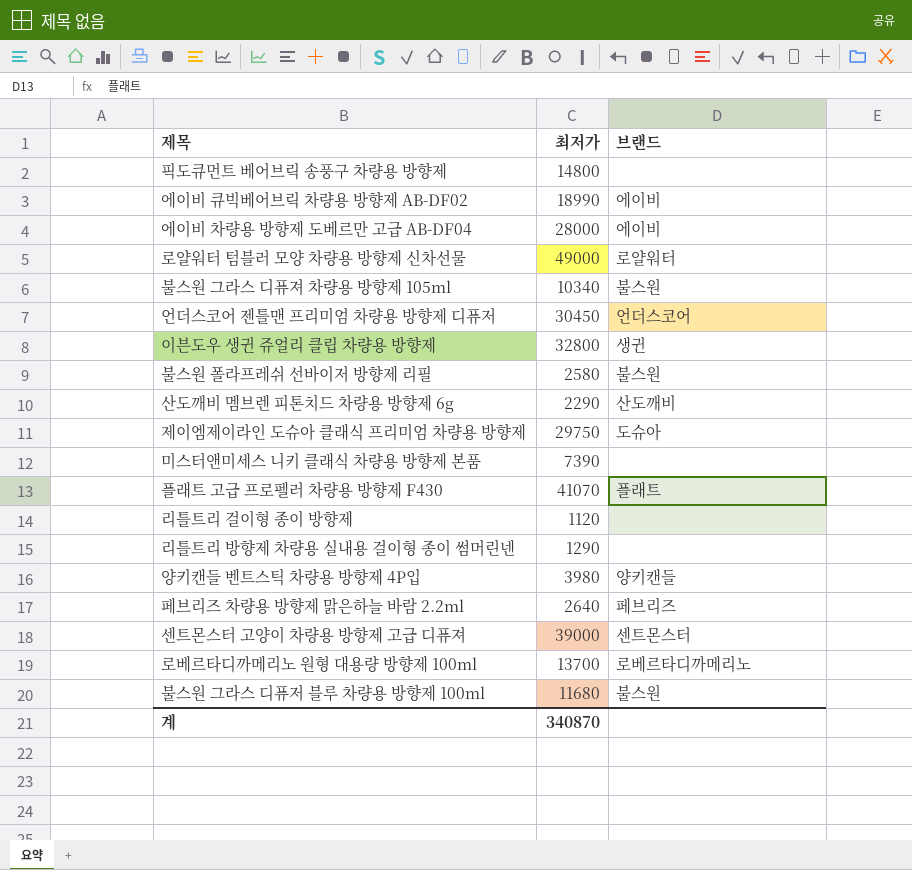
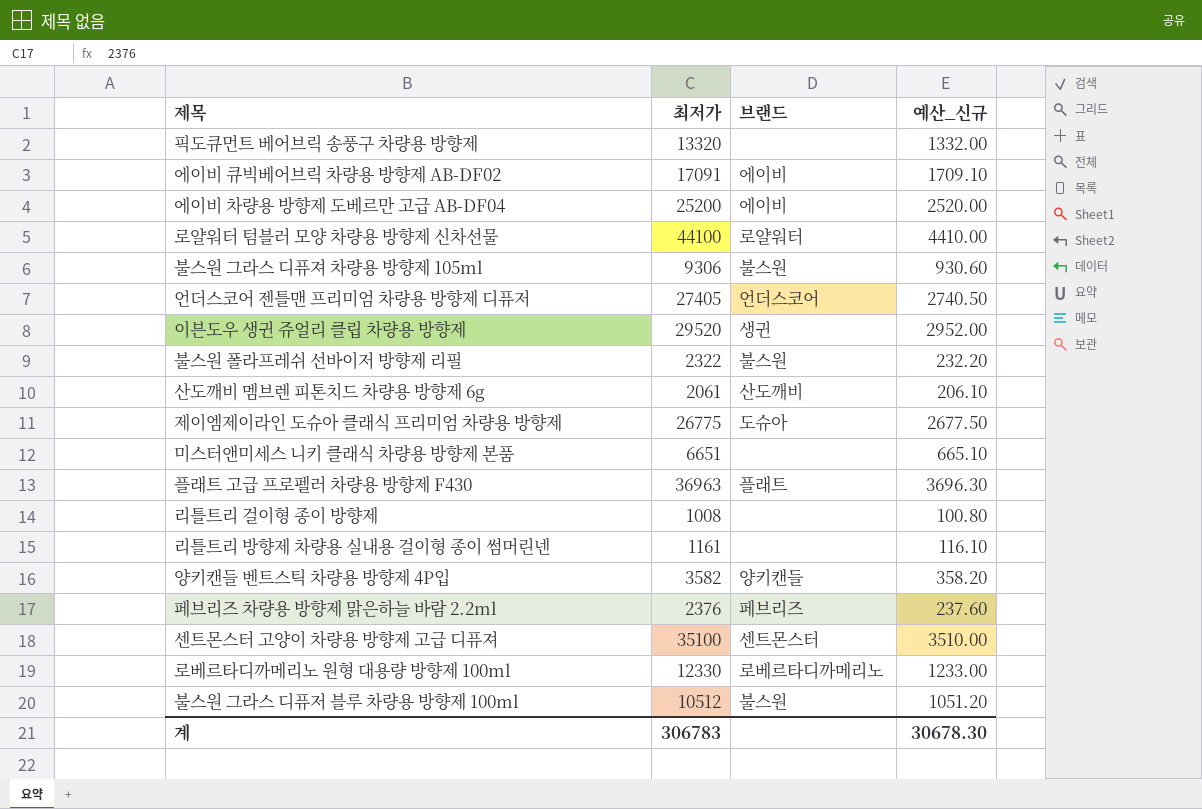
column 예산_신규 | formula: none -> [최저가] * 0.1
픽도큐먼트 베어브릭 송풍구 차량용 방향제 | 최저가: 14800 -> 13320
에이비 큐빅베어브릭 차량용 방향제 AB-DF02 | 최저가: 18990 -> 17091
에이비 차량용 방향제 도베르만 고급 AB-DF04 | 최저가: 28000 -> 25200
로얄워터 텀블러 모양 차량용 방향제 신차선물 | 최저가: 49000 -> 44100
불스원 그라스 디퓨져 차량용 방향제 105ml | 최저가: 10340 -> 9306
언더스코어 젠틀맨 프리미엄 차량용 방향제 디퓨저 | 최저가: 30450 -> 27405
이븐도우 생귄 쥬얼리 클립 차량용 방향제 | 최저가: 32800 -> 29520
불스원 폴라프레쉬 선바이저 방향제 리필 | 최저가: 2580 -> 2322
산도깨비 멤브렌 피톤치드 차량용 방향제 6g | 최저가: 2290 -> 2061
제이엠제이라인 도슈아 클래식 프리미엄 차량용 방향제 | 최저가: 29750 -> 26775
미스터앤미세스 니키 클래식 차량용 방향제 본품 | 최저가: 7390 -> 6651
플래트 고급 프로펠러 차량용 방향제 F430 | 최저가: 41070 -> 36963
리틀트리 걸이형 종이 방향제 | 최저가: 1120 -> 1008
리틀트리 방향제 차량용 실내용 걸이형 종이 썸머린넨 | 최저가: 1290 -> 1161
양키캔들 벤트스틱 차량용 방향제 4P입 | 최저가: 3980 -> 3582
페브리즈 차량용 방향제 맑은하늘 바람 2.2ml | 최저가: 2640 -> 2376
센트몬스터 고양이 차량용 방향제 고급 디퓨져 | 최저가: 39000 -> 35100
로베르타디까메리노 원형 대용량 방향제 100ml | 최저가: 13700 -> 12330
불스원 그라스 디퓨저 블루 차량용 방향제 100ml | 최저가: 11680 -> 10512
계 | 최저가: 340870 -> 306783

